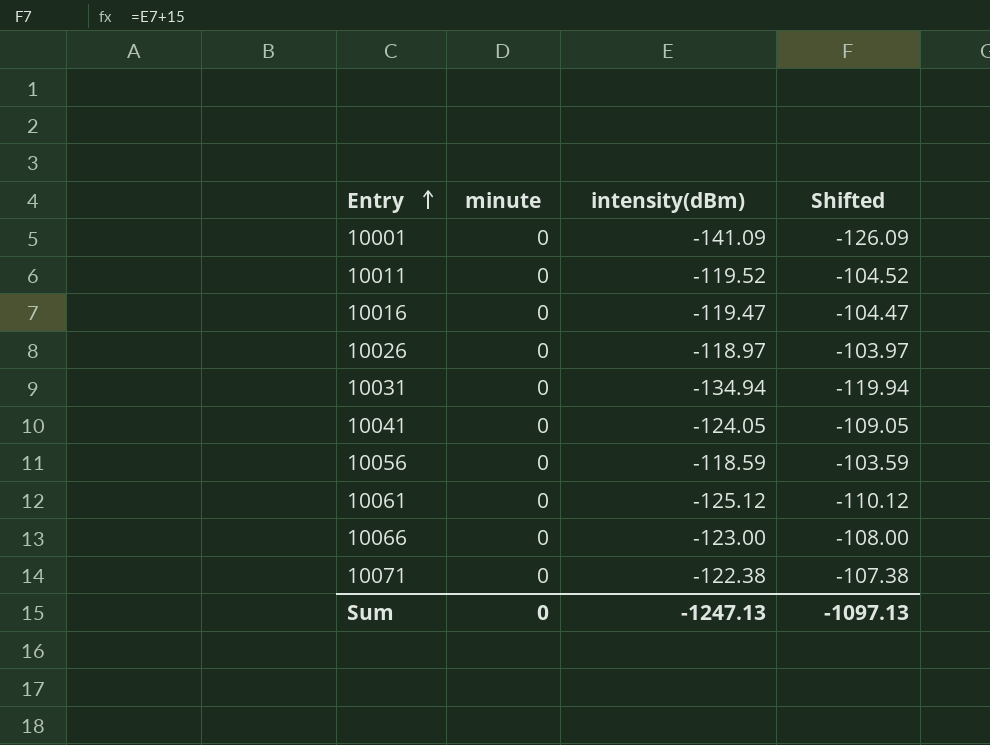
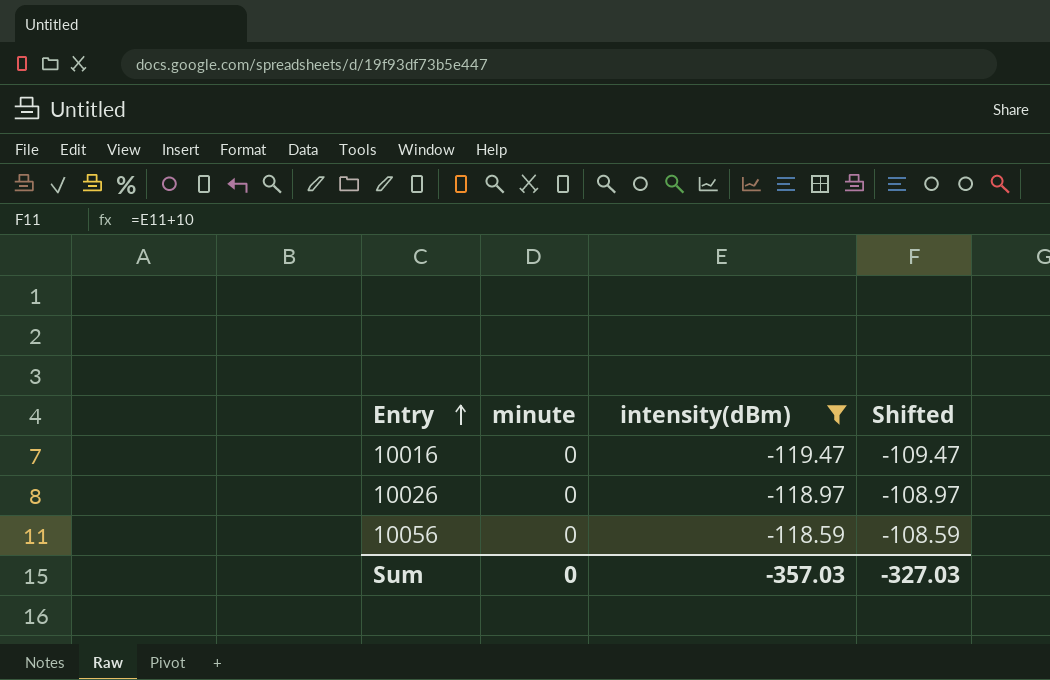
filter: none -> intensity(dBm) >= -119.47
column Shifted | formula: [intensity(dBm)] + 15 -> [intensity(dBm)] + 10
Sum | intensity(dBm): -1247.13 -> -357.03
Sum | Shifted: -1097.13 -> -327.03

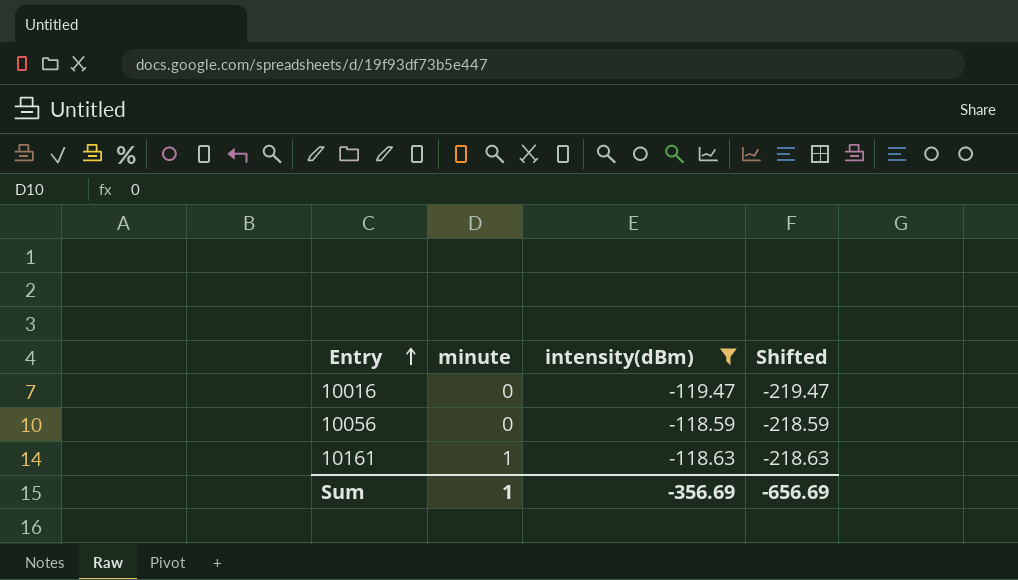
column Shifted | formula: [intensity(dBm)] + 10 -> [intensity(dBm)] - 100
row 10026: 0 | -118.97 | -108.97 -> none
row 10161: none -> 1 | -118.63 | -218.63
Sum | minute: 0 -> 1
Sum | intensity(dBm): -357.03 -> -356.69
Sum | Shifted: -327.03 -> -656.69

